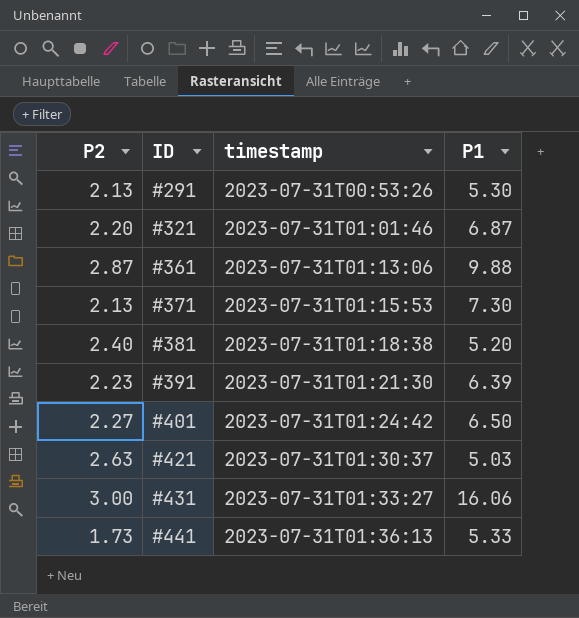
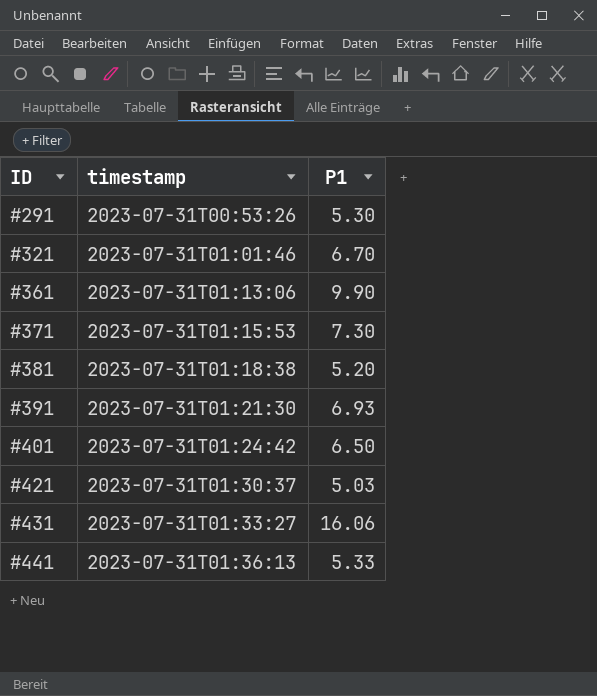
column P2 | position: 1 -> none
#321 | P1: 6.87 -> 6.70
#361 | P1: 9.88 -> 9.90
#391 | P1: 6.39 -> 6.93

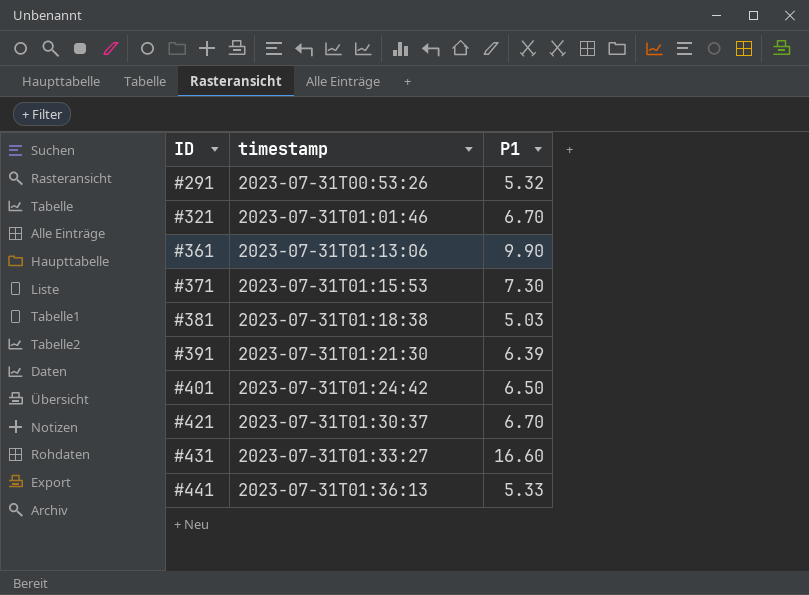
#291 | P1: 5.30 -> 5.32
#381 | P1: 5.20 -> 5.03
#391 | P1: 6.93 -> 6.39
#421 | P1: 5.03 -> 6.70
#431 | P1: 16.06 -> 16.60

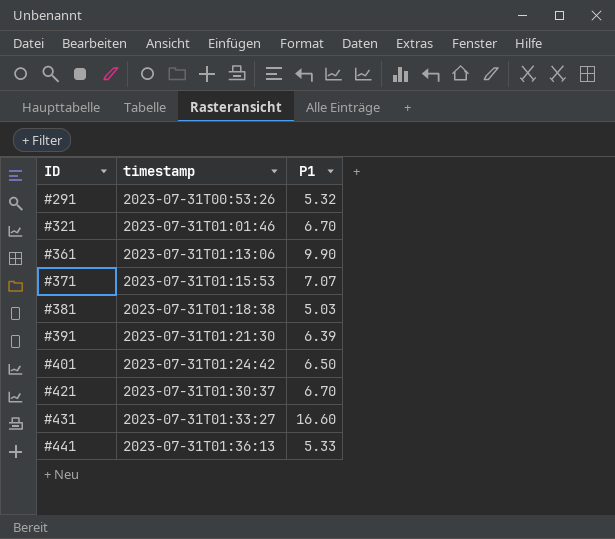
#371 | P1: 7.30 -> 7.07

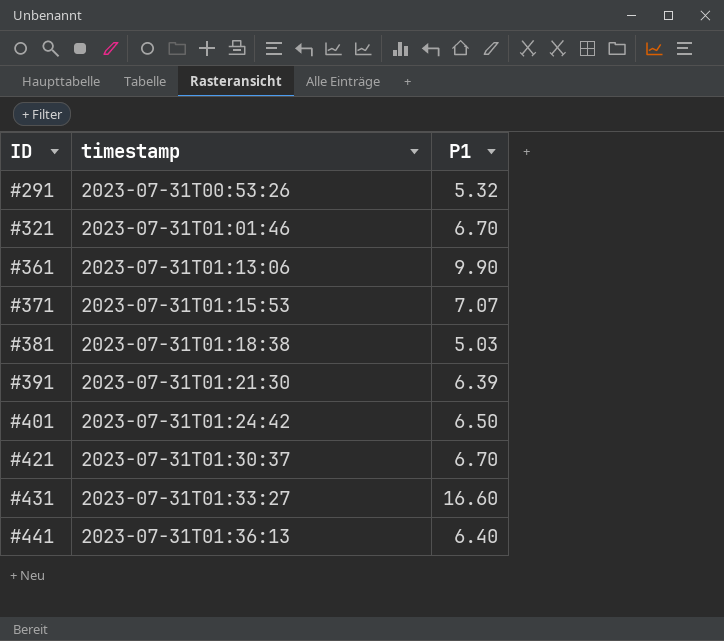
#441 | P1: 5.33 -> 6.40

